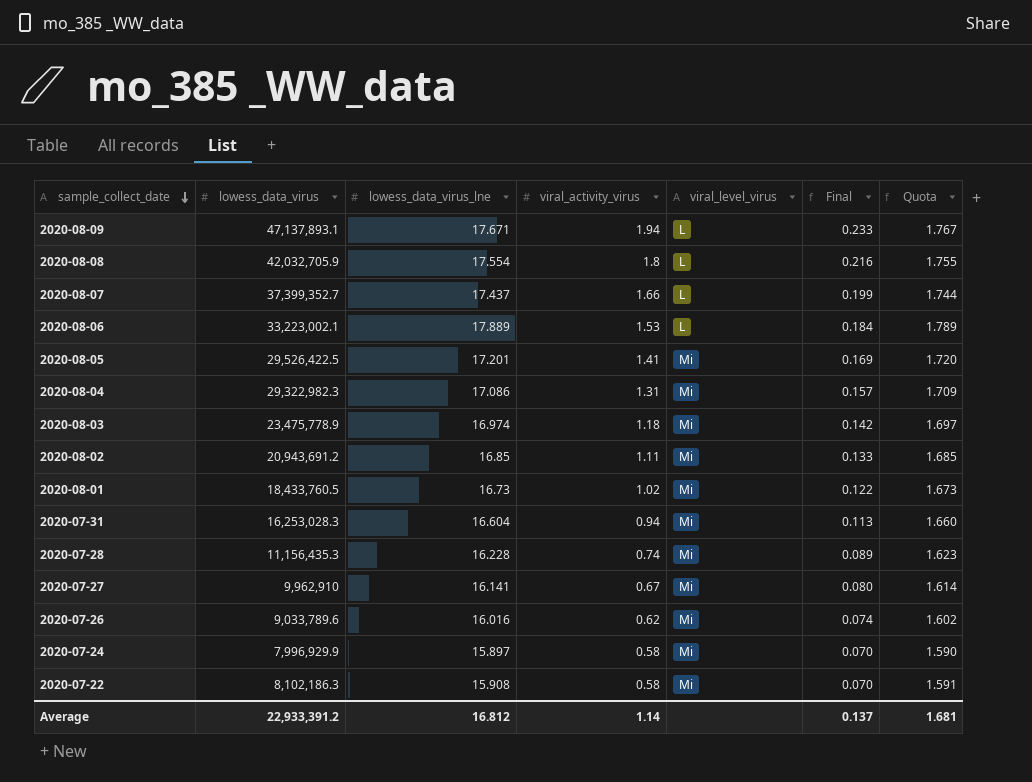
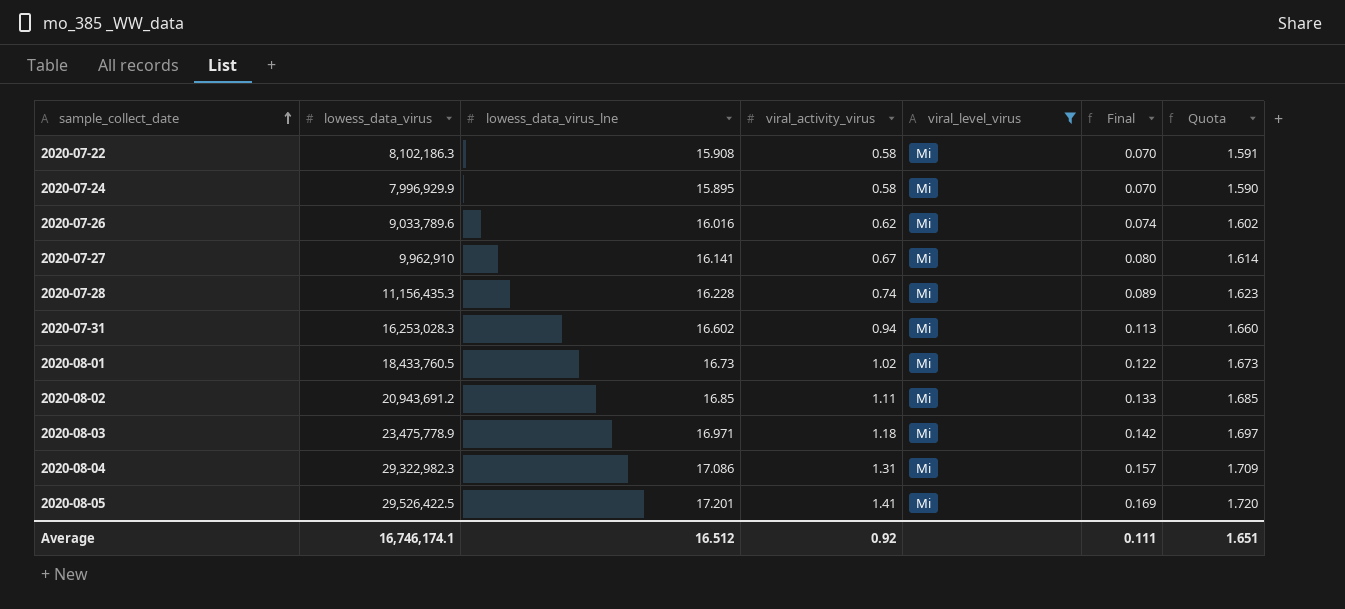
filter: none -> viral_level_virus = Mi
row order: sample_collect_date descending -> sample_collect_date ascending
2020-07-24 | lowess_data_virus_lne: 15.897 -> 15.895
2020-07-31 | lowess_data_virus_lne: 16.604 -> 16.602
2020-08-03 | lowess_data_virus_lne: 16.974 -> 16.971
Average | lowess_data_virus: 22,933,391.2 -> 16,746,174.1
Average | lowess_data_virus_lne: 16.812 -> 16.512
Average | viral_activity_virus: 1.14 -> 0.92
Average | Final: 0.137 -> 0.111
Average | Quota: 1.681 -> 1.651

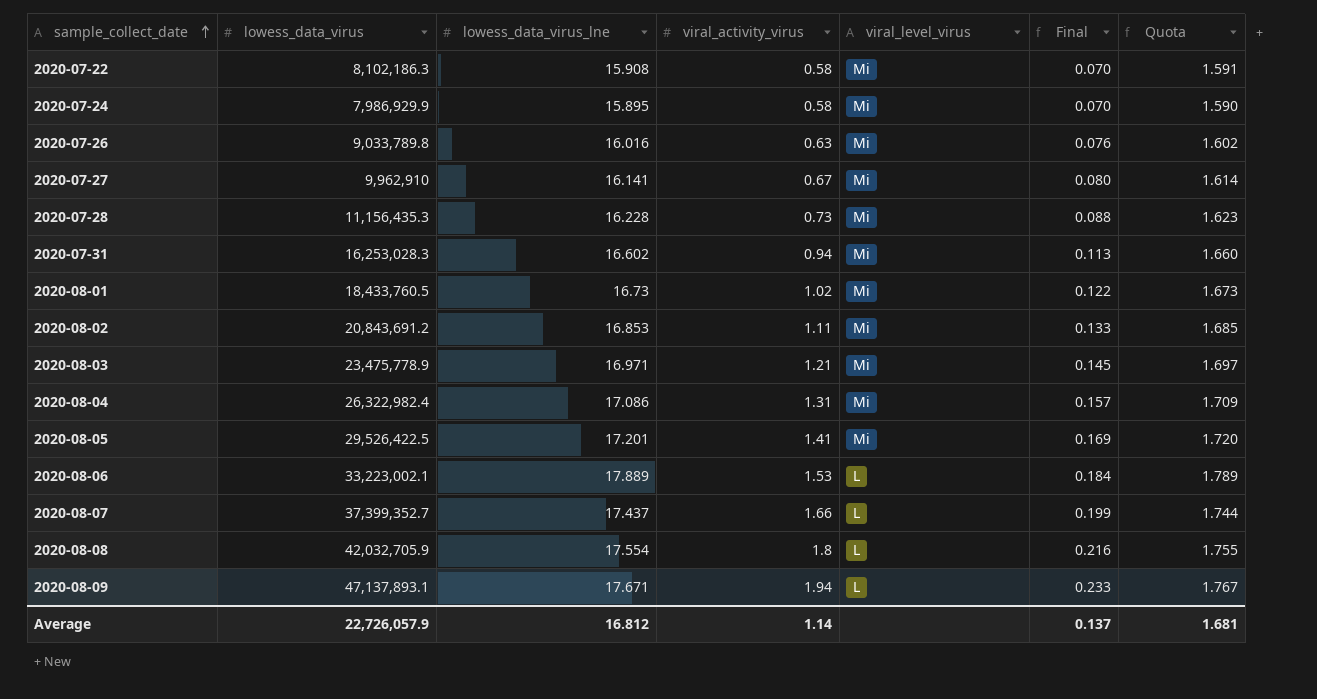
filter: viral_level_virus = Mi -> none
2020-07-24 | lowess_data_virus: 7,996,929.9 -> 7,986,929.9
2020-07-26 | lowess_data_virus: 9,033,789.6 -> 9,033,789.8
2020-07-26 | viral_activity_virus: 0.62 -> 0.63
2020-07-26 | Final: 0.074 -> 0.076
2020-07-28 | viral_activity_virus: 0.74 -> 0.73
2020-07-28 | Final: 0.089 -> 0.088
2020-08-02 | lowess_data_virus: 20,943,691.2 -> 20,843,691.2
2020-08-02 | lowess_data_virus_lne: 16.85 -> 16.853
2020-08-03 | viral_activity_virus: 1.18 -> 1.21
2020-08-03 | Final: 0.142 -> 0.145
2020-08-04 | lowess_data_virus: 29,322,982.3 -> 26,322,982.4
Average | lowess_data_virus: 16,746,174.1 -> 22,726,057.9
Average | lowess_data_virus_lne: 16.512 -> 16.812
Average | viral_activity_virus: 0.92 -> 1.14
Average | Final: 0.111 -> 0.137
Average | Quota: 1.651 -> 1.681

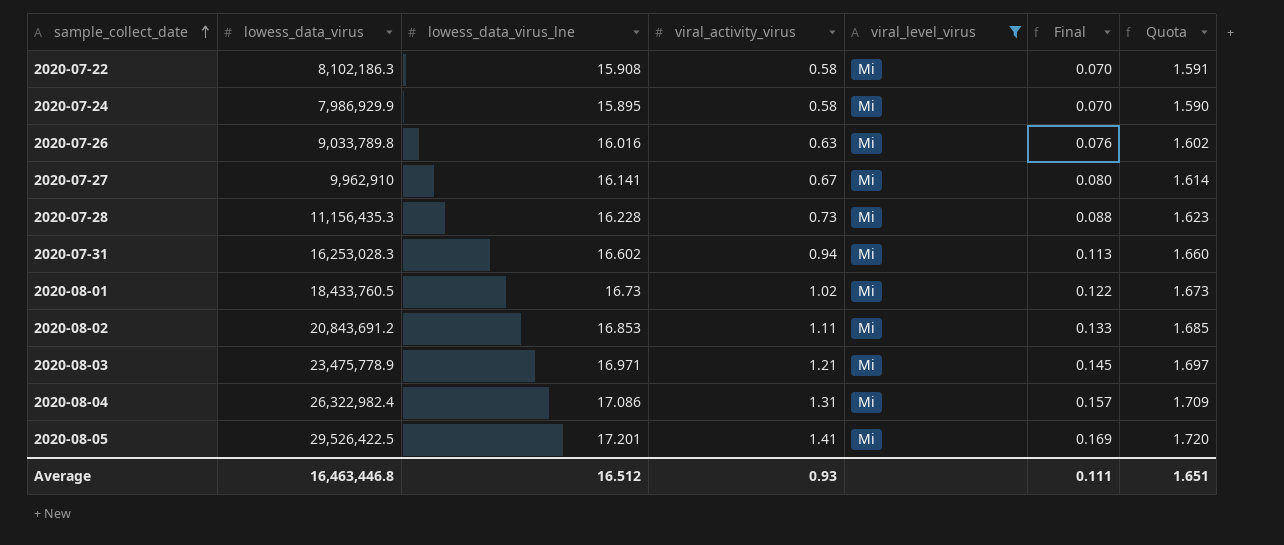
filter: none -> viral_level_virus = Mi
Average | lowess_data_virus: 22,726,057.9 -> 16,463,446.8
Average | lowess_data_virus_lne: 16.812 -> 16.512
Average | viral_activity_virus: 1.14 -> 0.93
Average | Final: 0.137 -> 0.111
Average | Quota: 1.681 -> 1.651

